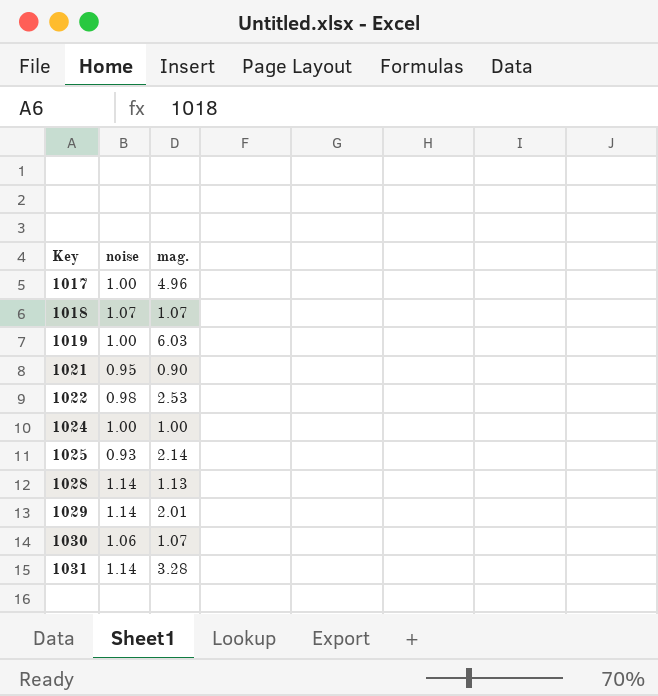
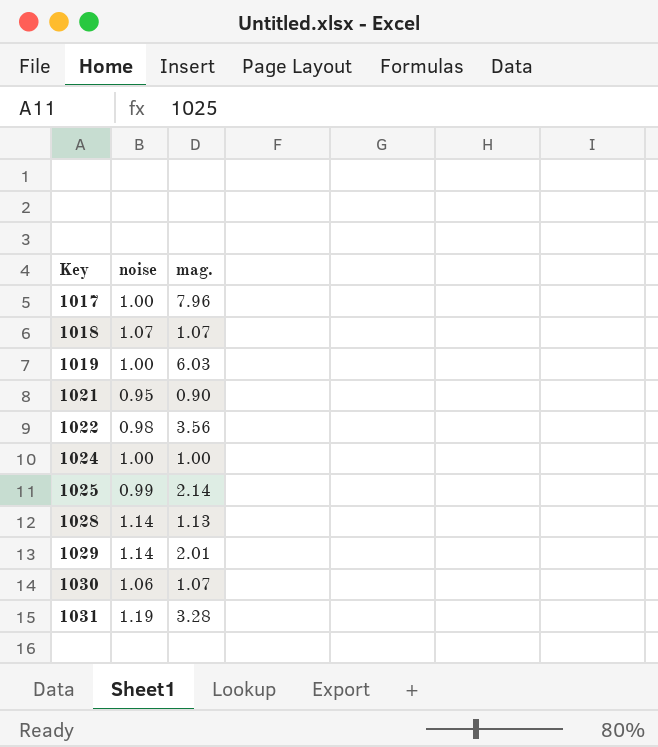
1017 | mag.: 4.96 -> 7.96
1022 | mag.: 2.53 -> 3.56
1025 | noise: 0.93 -> 0.99
1031 | noise: 1.14 -> 1.19

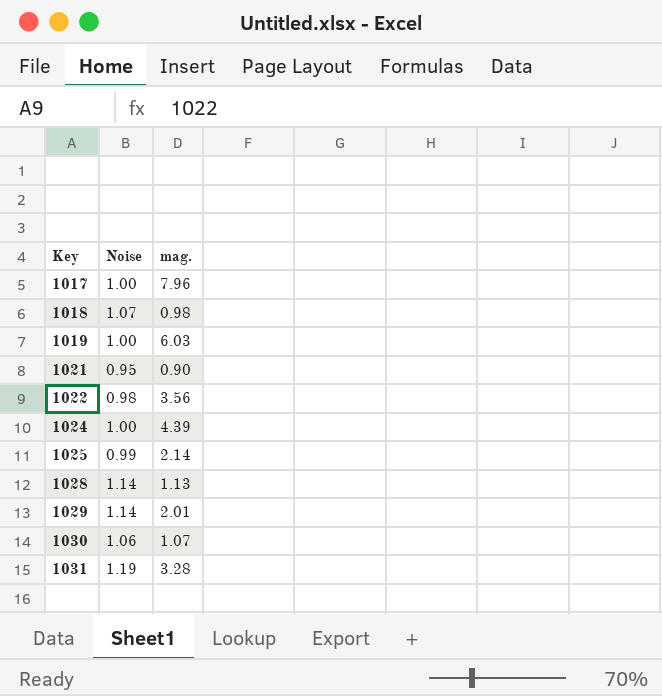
column name: noise -> Noise
1018 | mag.: 1.07 -> 0.98
1024 | mag.: 1.00 -> 4.39

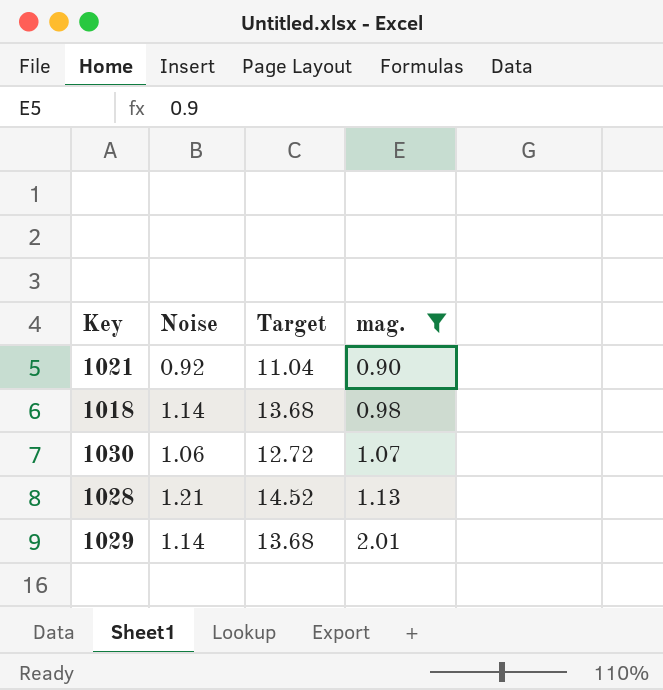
filter: none -> mag. <= 2.01
row order: Key ascending -> mag. ascending
column Target | formula: none -> [Noise] * 12
1021 | Noise: 0.95 -> 0.92
1018 | Noise: 1.07 -> 1.14
1028 | Noise: 1.14 -> 1.21

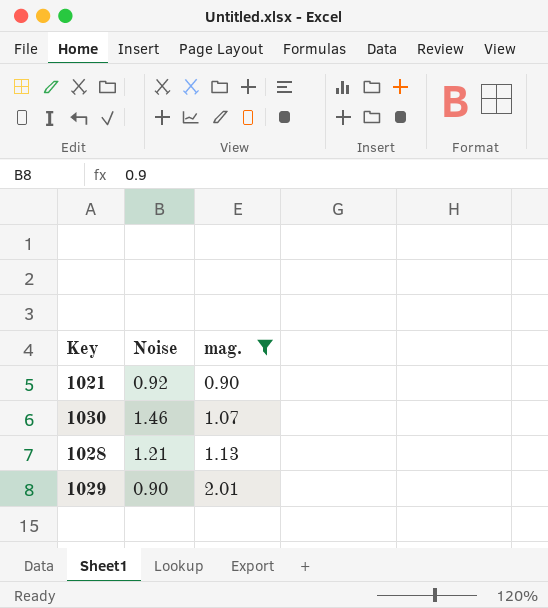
column Target | formula: [Noise] * 12 -> none
row 1018: 1.14 | 13.68 | 0.98 -> none
1030 | Noise: 1.06 -> 1.46
1029 | Noise: 1.14 -> 0.90

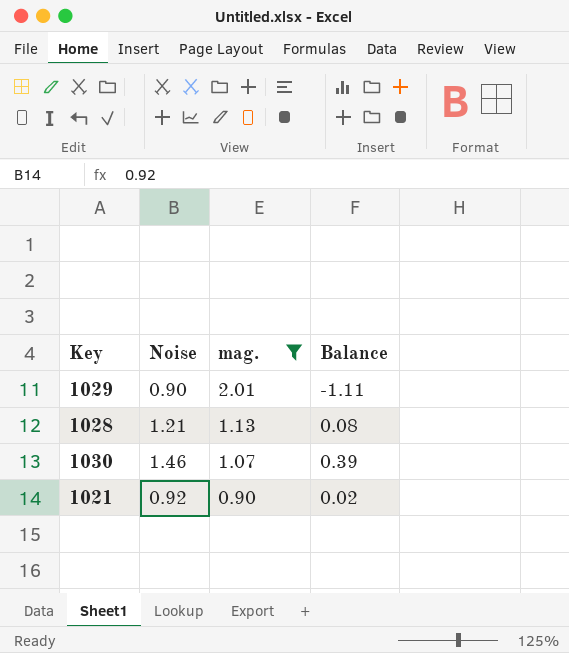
row order: mag. ascending -> mag. descending
column Balance | formula: none -> [Noise] - [mag.]

